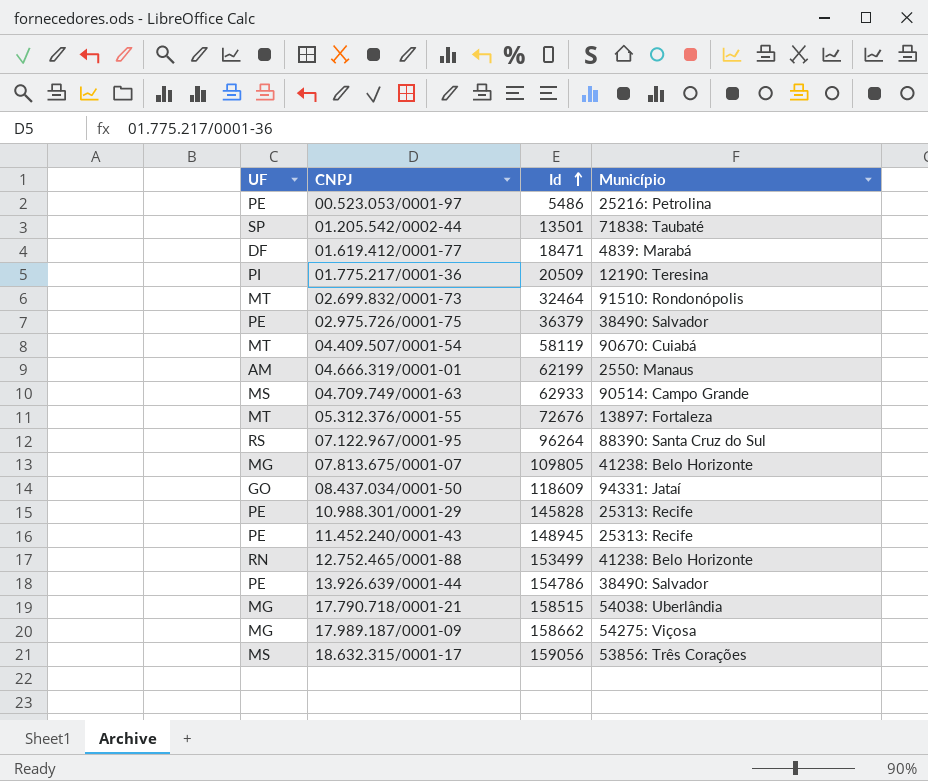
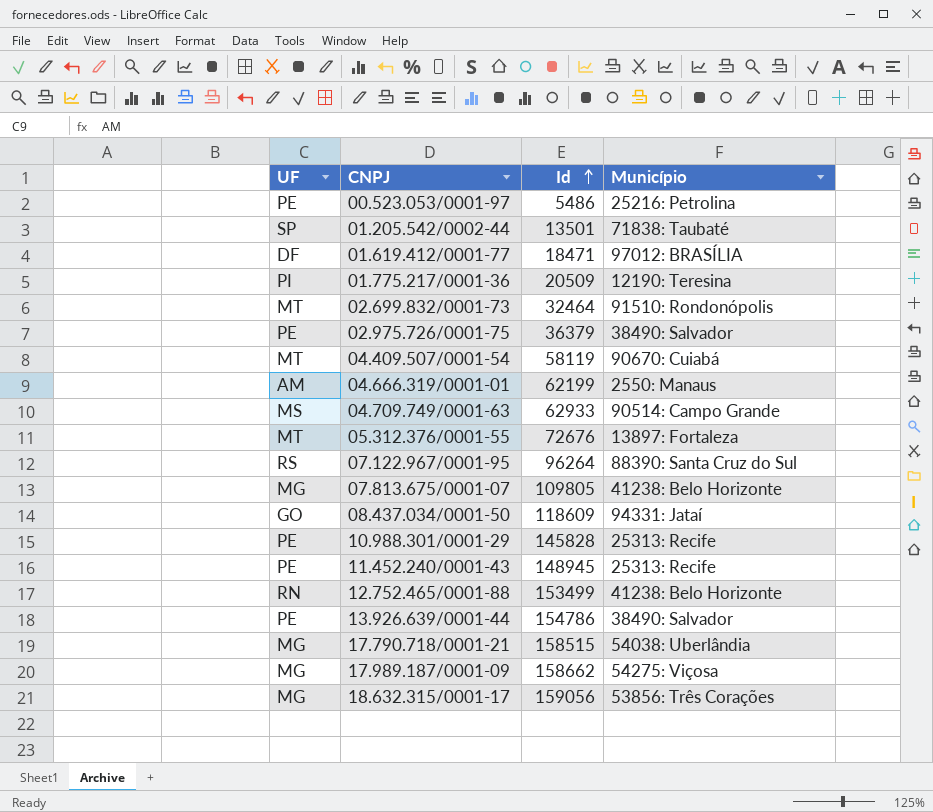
01.619.412/0001-77 | Município: 4839: Marabá -> 97012: BRASÍLIA
18.632.315/0001-17 | UF: MS -> MG

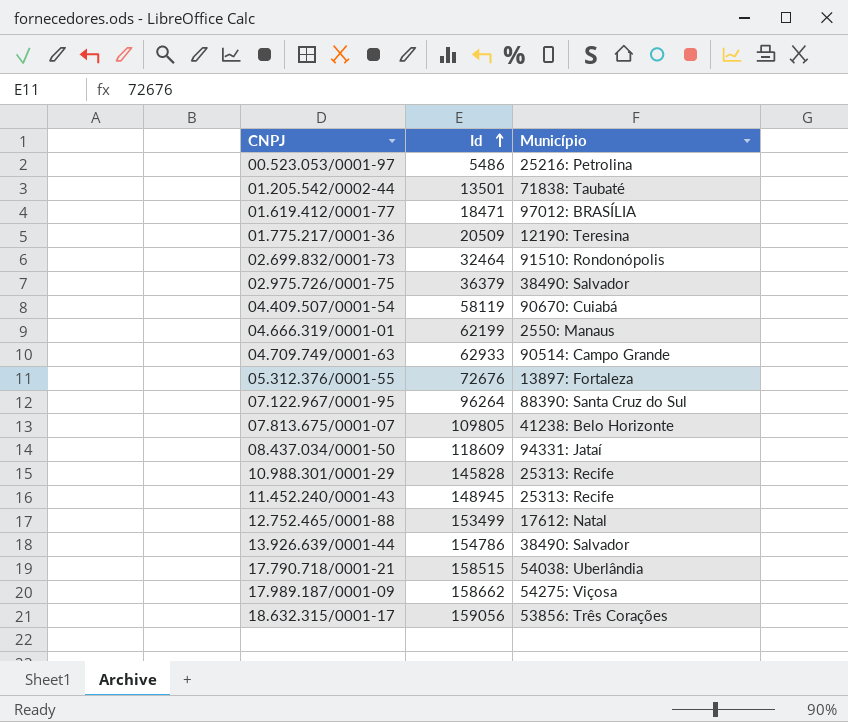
column UF | position: 1 -> none
12.752.465/0001-88 | Município: 41238: Belo Horizonte -> 17612: Natal

